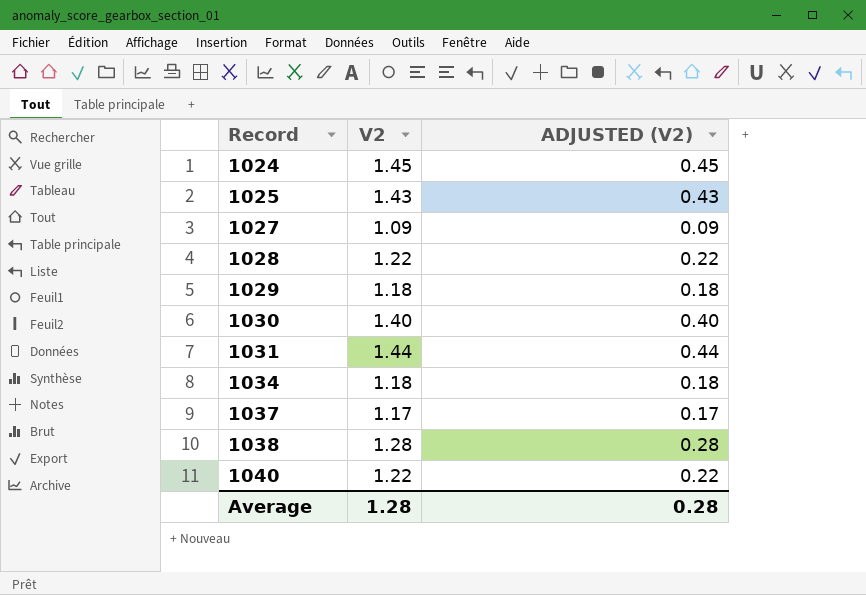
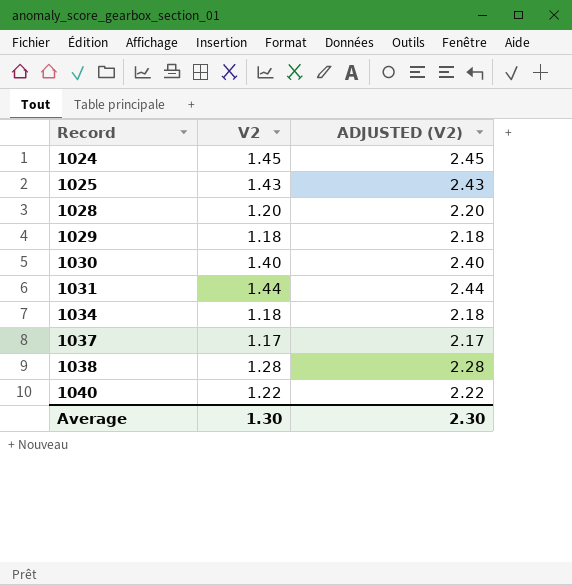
column ADJUSTED (V2) | formula: [V2] - 1 -> [V2] + 1
row 1027: 1.09 | 0.09 -> none
1028 | V2: 1.22 -> 1.20
Average | V2: 1.28 -> 1.30
Average | ADJUSTED (V2): 0.28 -> 2.30

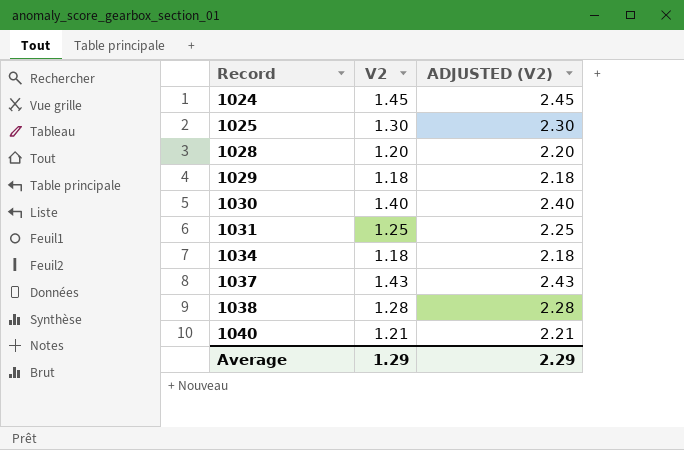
1025 | V2: 1.43 -> 1.30
1025 | ADJUSTED (V2): 2.43 -> 2.30
1031 | V2: 1.44 -> 1.25
1031 | ADJUSTED (V2): 2.44 -> 2.25
1037 | V2: 1.17 -> 1.43
1037 | ADJUSTED (V2): 2.17 -> 2.43
1040 | V2: 1.22 -> 1.21
1040 | ADJUSTED (V2): 2.22 -> 2.21
Average | V2: 1.30 -> 1.29
Average | ADJUSTED (V2): 2.30 -> 2.29

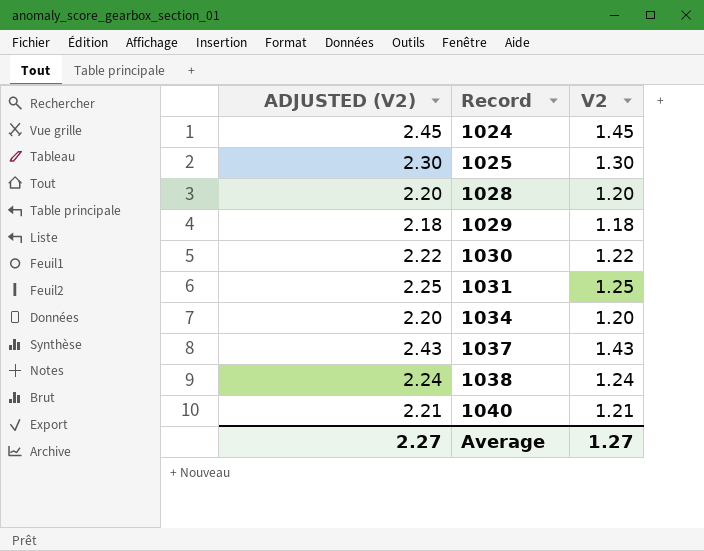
column ADJUSTED (V2) | position: 3 -> 1
1030 | ADJUSTED (V2): 2.40 -> 2.22
1030 | V2: 1.40 -> 1.22
1034 | ADJUSTED (V2): 2.18 -> 2.20
1034 | V2: 1.18 -> 1.20
1038 | ADJUSTED (V2): 2.28 -> 2.24
1038 | V2: 1.28 -> 1.24
Average | ADJUSTED (V2): 2.29 -> 2.27
Average | V2: 1.29 -> 1.27

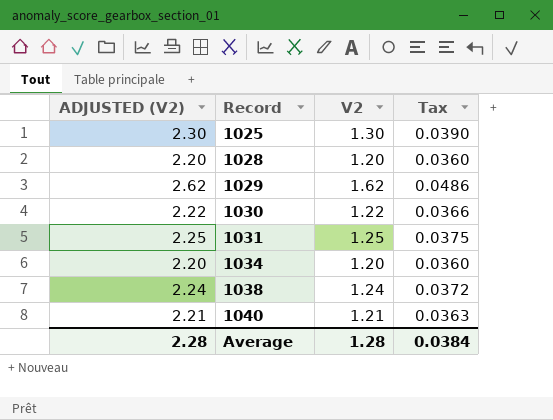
column Tax | formula: none -> [V2] * 0.03
row 1024: 2.45 | 1.45 -> none
row 1037: 2.43 | 1.43 -> none
1029 | ADJUSTED (V2): 2.18 -> 2.62
1029 | V2: 1.18 -> 1.62
Average | ADJUSTED (V2): 2.27 -> 2.28
Average | V2: 1.27 -> 1.28

